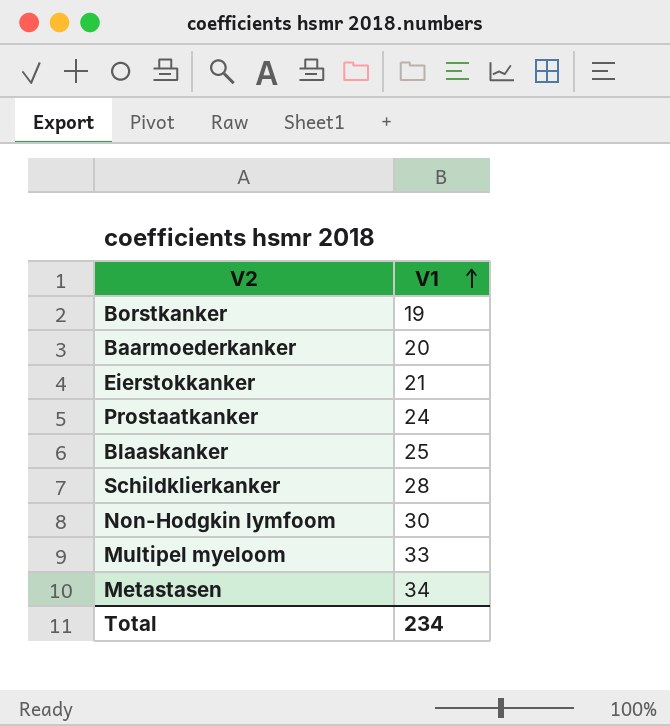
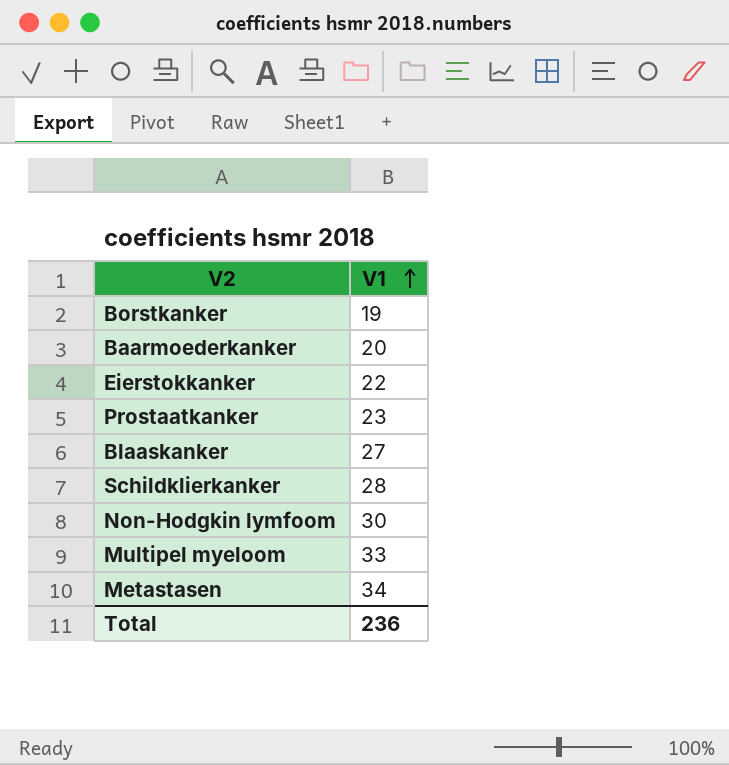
Eierstokkanker | V1: 21 -> 22
Prostaatkanker | V1: 24 -> 23
Blaaskanker | V1: 25 -> 27
Total | V1: 234 -> 236

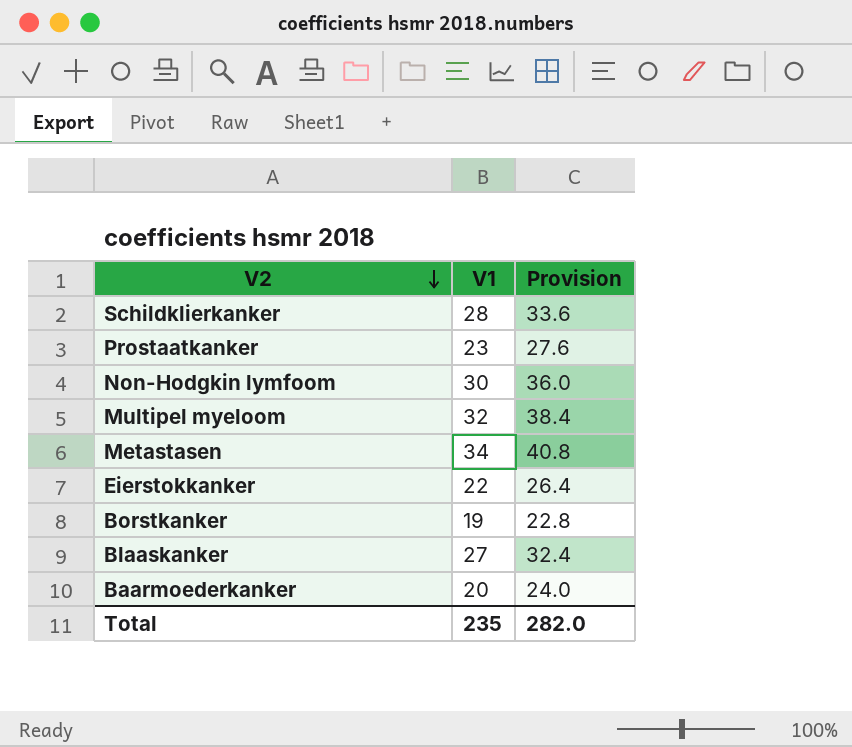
row order: V1 ascending -> V2 descending
column Provision | formula: none -> [V1] * 1.2
Multipel myeloom | V1: 33 -> 32
Total | V1: 236 -> 235

